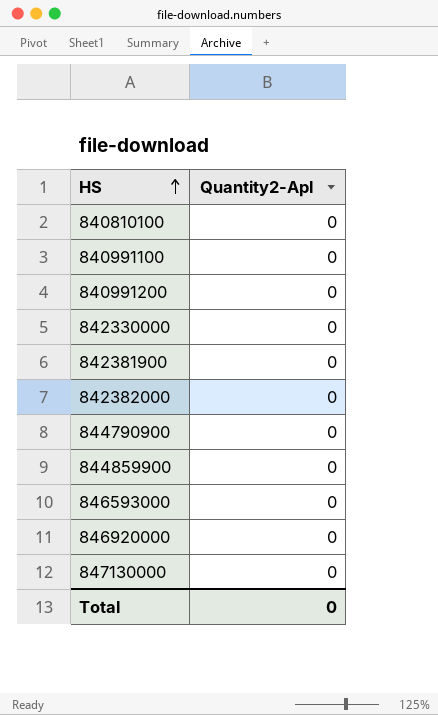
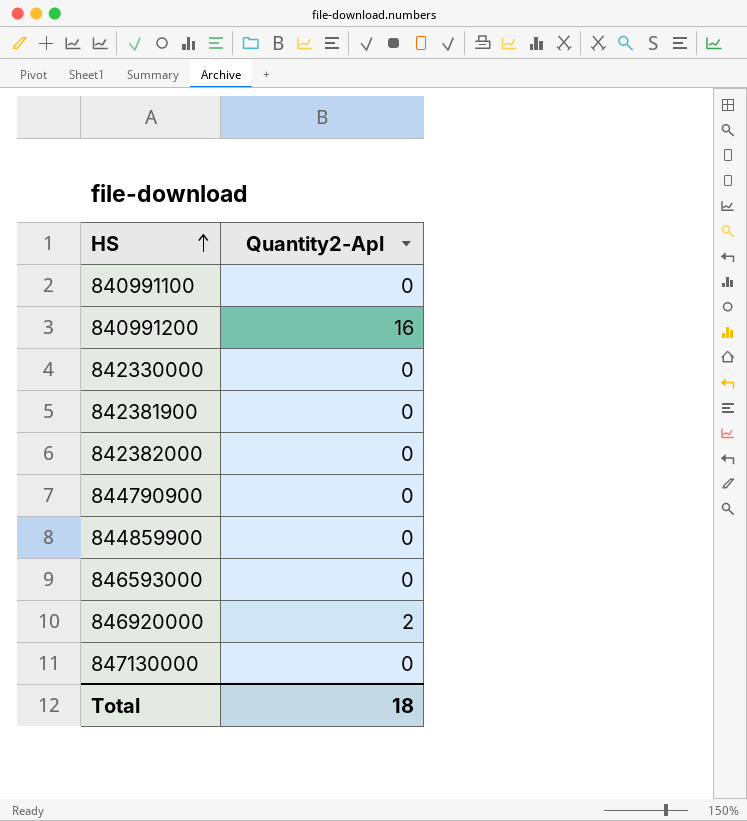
row 840810100: 0 -> none
840991200 | Quantity2-Apl: 0 -> 16
846920000 | Quantity2-Apl: 0 -> 2
Total | Quantity2-Apl: 0 -> 18

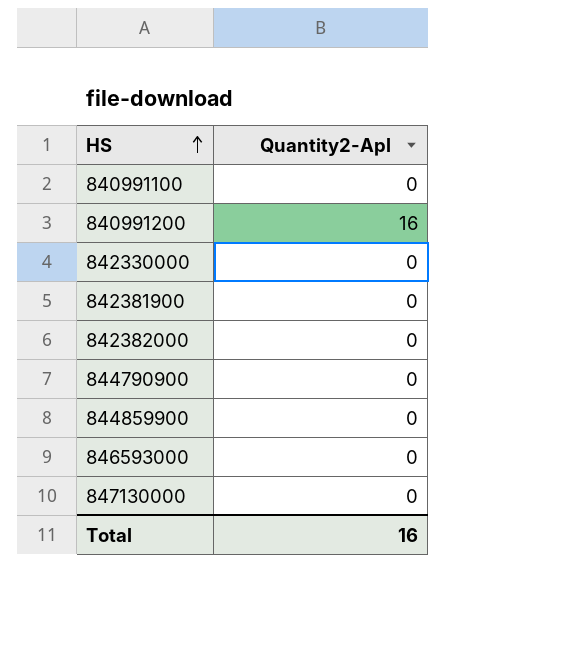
row 846920000: 2 -> none
Total | Quantity2-Apl: 18 -> 16

